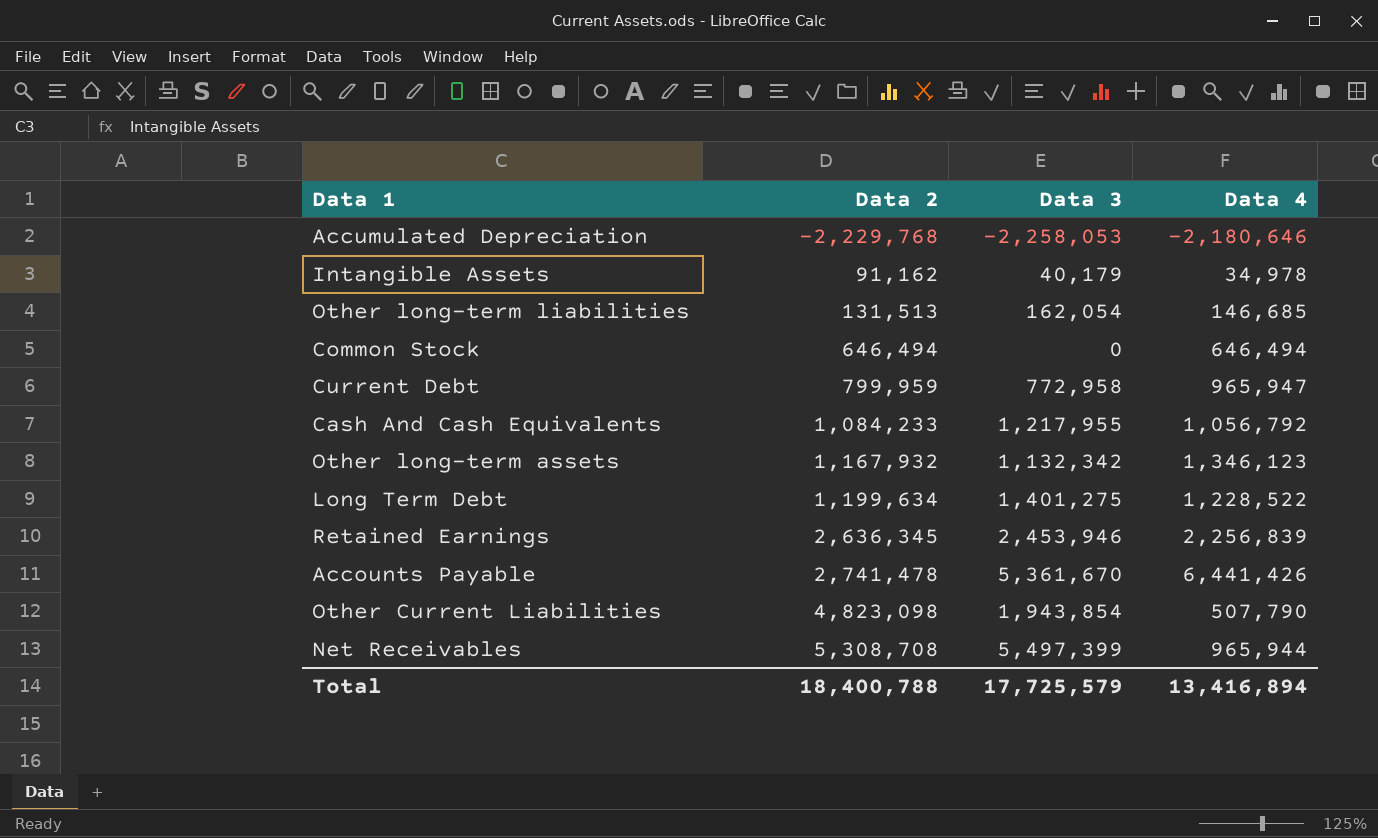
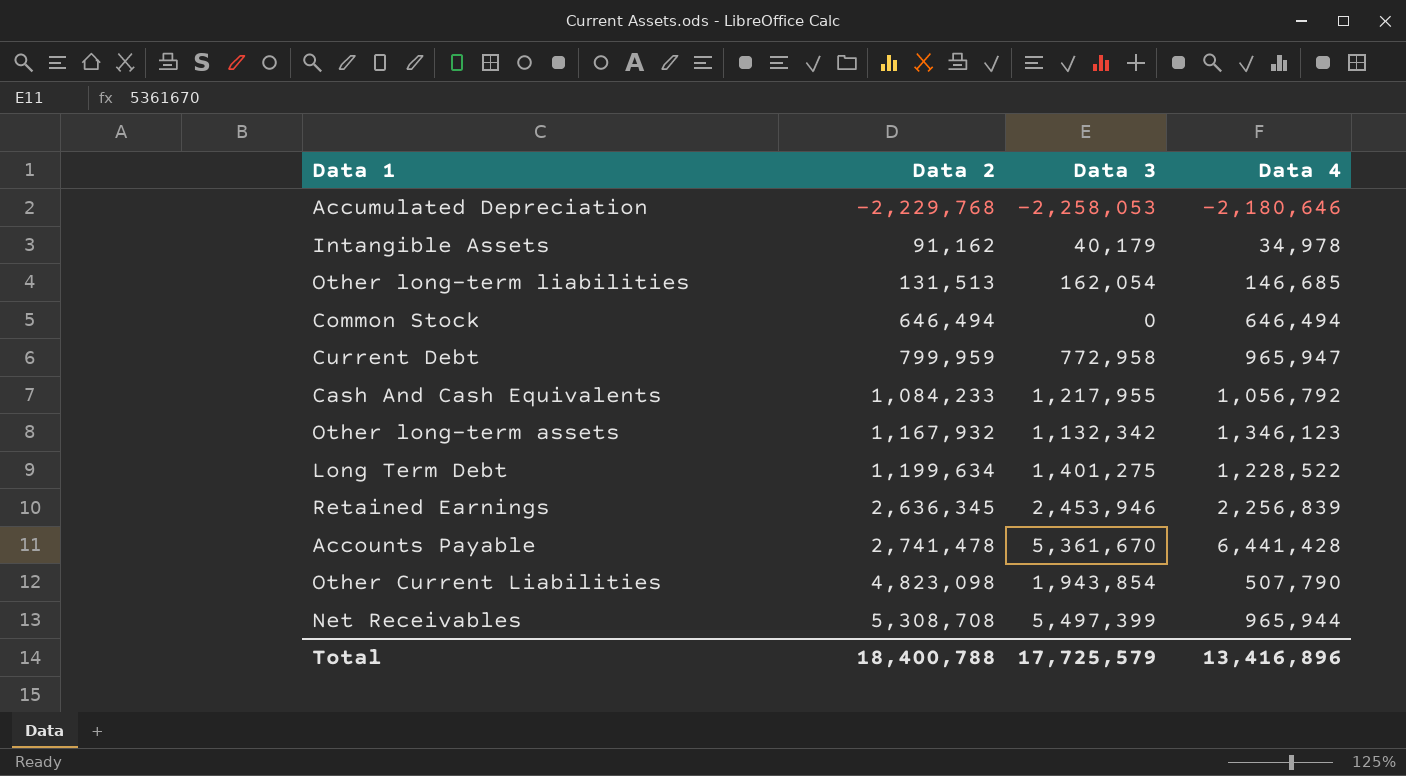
Accounts Payable | Data 4: 6,441,426 -> 6,441,428
Total | Data 4: 13,416,894 -> 13,416,896

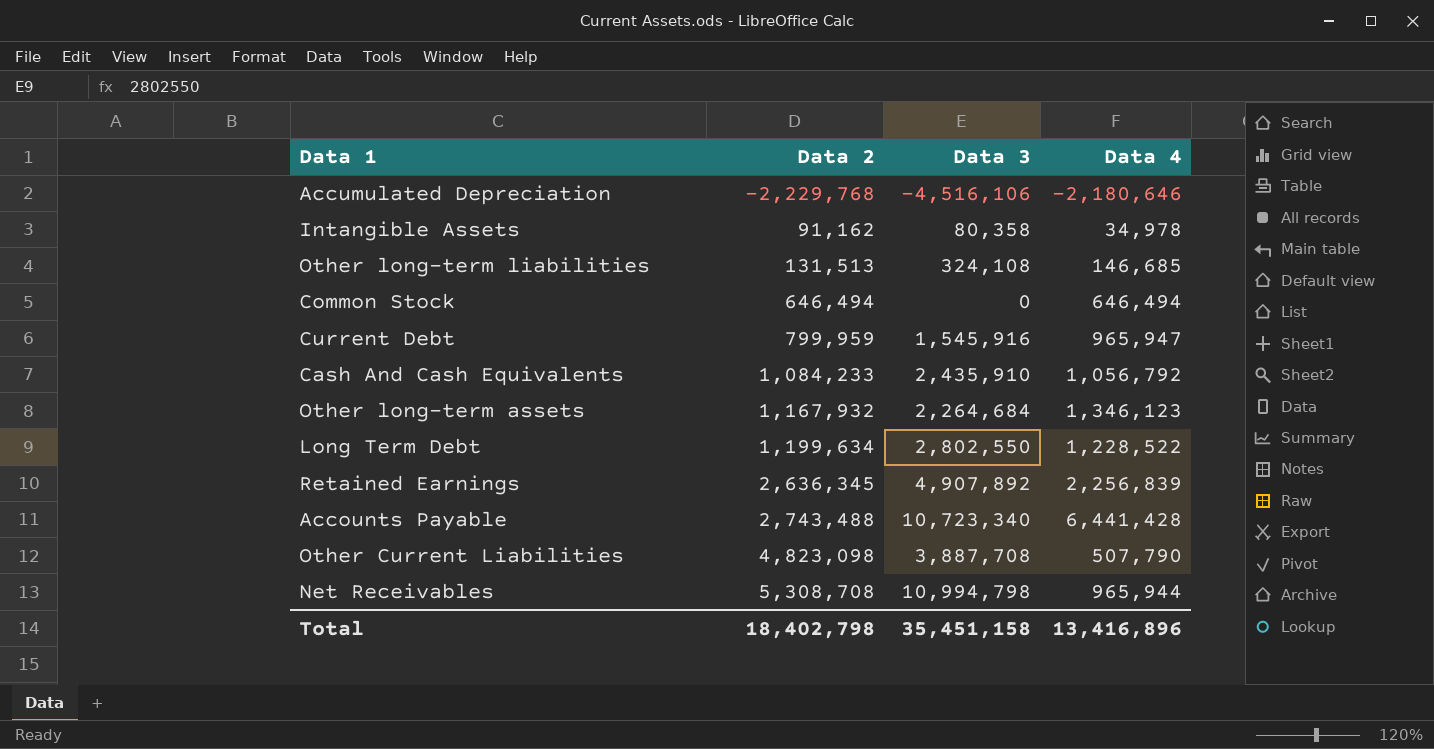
Accumulated Depreciation | Data 3: -2,258,053 -> -4,516,106
Intangible Assets | Data 3: 40,179 -> 80,358
Other long-term liabilities | Data 3: 162,054 -> 324,108
Current Debt | Data 3: 772,958 -> 1,545,916
Cash And Cash Equivalents | Data 3: 1,217,955 -> 2,435,910
Other long-term assets | Data 3: 1,132,342 -> 2,264,684
Long Term Debt | Data 3: 1,401,275 -> 2,802,550
Retained Earnings | Data 3: 2,453,946 -> 4,907,892
Accounts Payable | Data 2: 2,741,478 -> 2,743,488
Accounts Payable | Data 3: 5,361,670 -> 10,723,340
Other Current Liabilities | Data 3: 1,943,854 -> 3,887,708
Net Receivables | Data 3: 5,497,399 -> 10,994,798
Total | Data 2: 18,400,788 -> 18,402,798
Total | Data 3: 17,725,579 -> 35,451,158

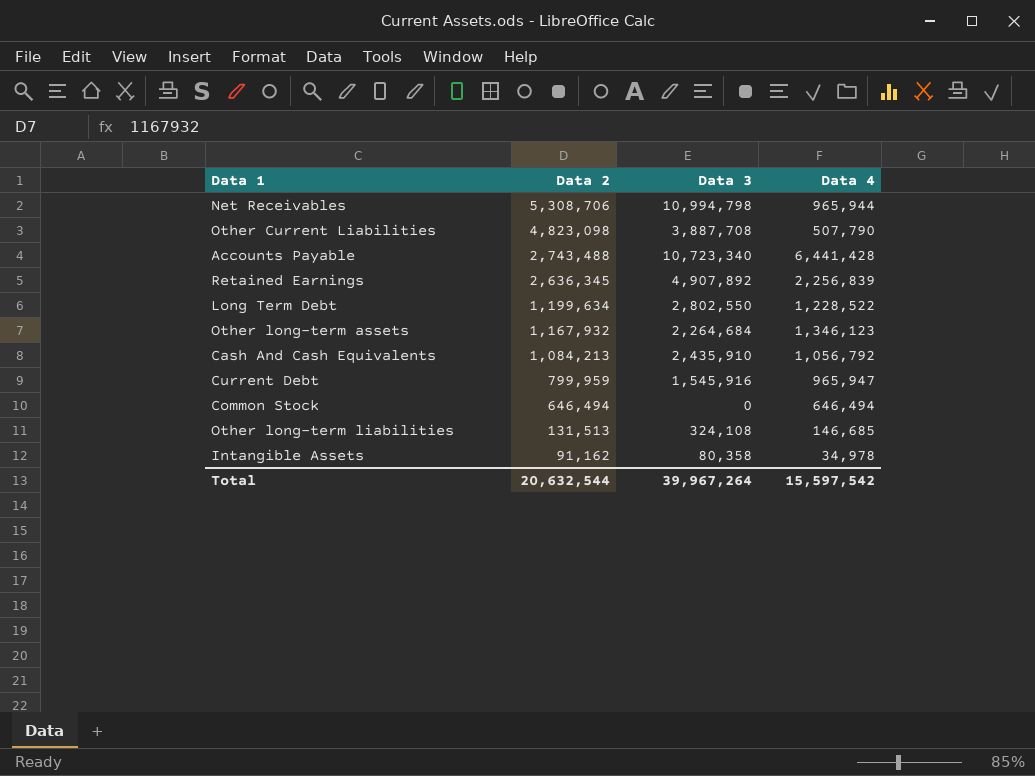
row order: Data 2 ascending -> Data 2 descending
row Accumulated Depreciation: -2,229,768 | -4,516,106 | -2,180,646 -> none
Net Receivables | Data 2: 5,308,708 -> 5,308,706
Cash And Cash Equivalents | Data 2: 1,084,233 -> 1,084,213
Total | Data 2: 18,402,798 -> 20,632,544
Total | Data 3: 35,451,158 -> 39,967,264
Total | Data 4: 13,416,896 -> 15,597,542

